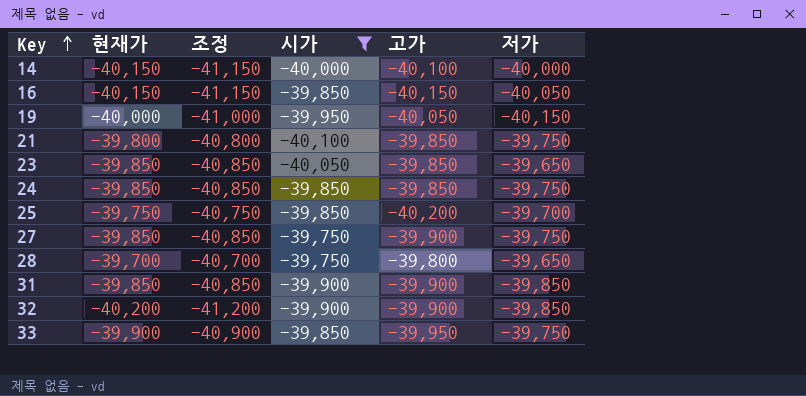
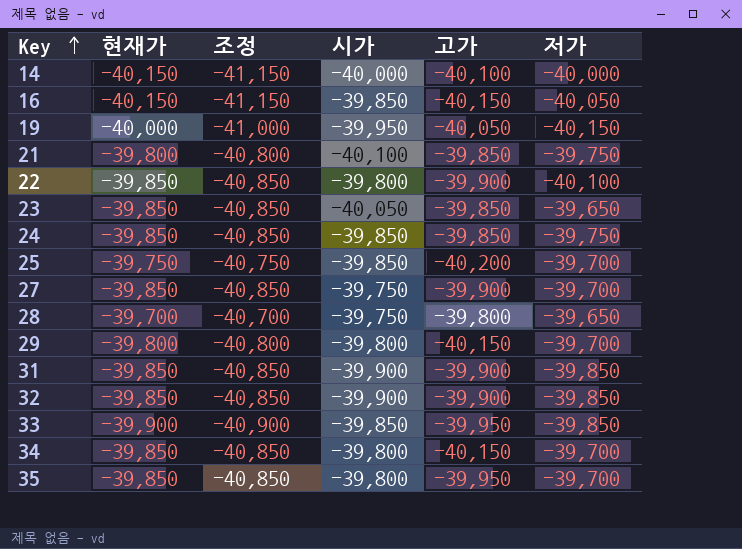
filter: 시가 != -39,800 -> none
27 | 저가: -39,750 -> -39,700
32 | 현재가: -40,200 -> -39,850
32 | 조정: -41,200 -> -40,850
33 | 저가: -39,750 -> -39,850

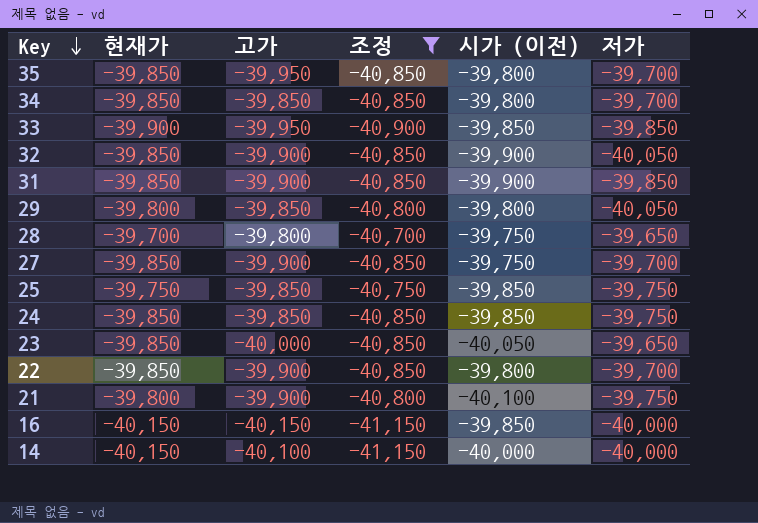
filter: none -> 조정 != -41,000
row order: Key ascending -> Key descending
column 고가 | position: 5 -> 3
column name: 시가 -> 시가 (이전)
34 | 고가: -40,150 -> -39,850
32 | 저가: -39,850 -> -40,050
29 | 고가: -40,150 -> -39,850
29 | 저가: -39,700 -> -40,050
25 | 고가: -40,200 -> -39,850
25 | 저가: -39,700 -> -39,750
23 | 고가: -39,850 -> -40,000
22 | 저가: -40,100 -> -39,700
21 | 고가: -39,850 -> -39,900
16 | 저가: -40,050 -> -40,000

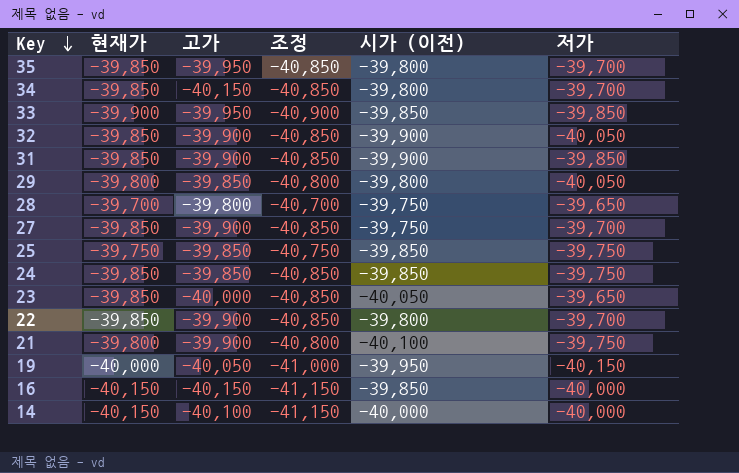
filter: 조정 != -41,000 -> none
34 | 고가: -39,850 -> -40,150

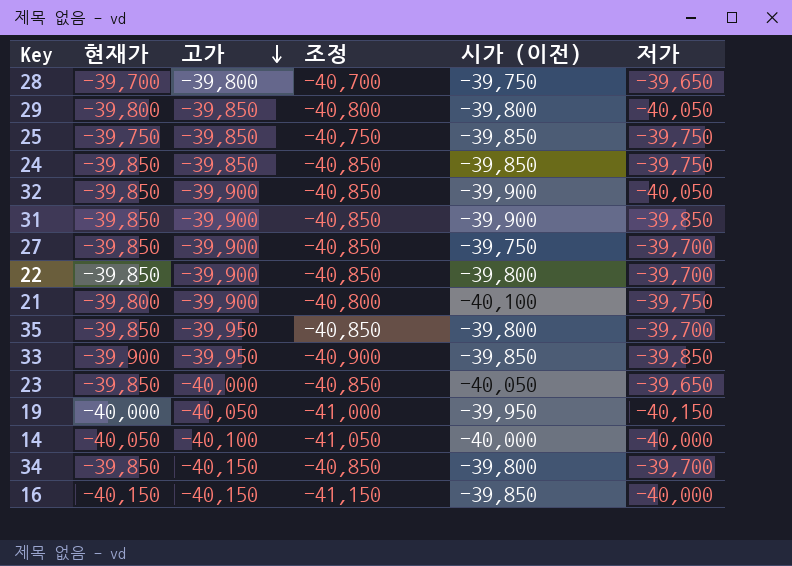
row order: Key descending -> 고가 descending
14 | 현재가: -40,150 -> -40,050
14 | 조정: -41,150 -> -41,050

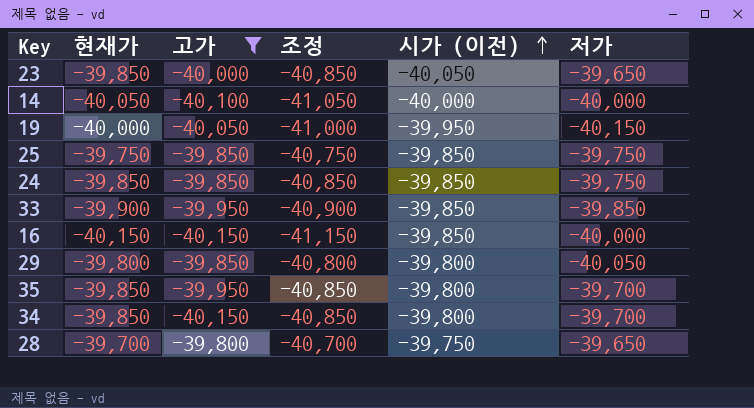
filter: none -> 고가 != -39,900
row order: 고가 descending -> 시가 (이전) ascending

